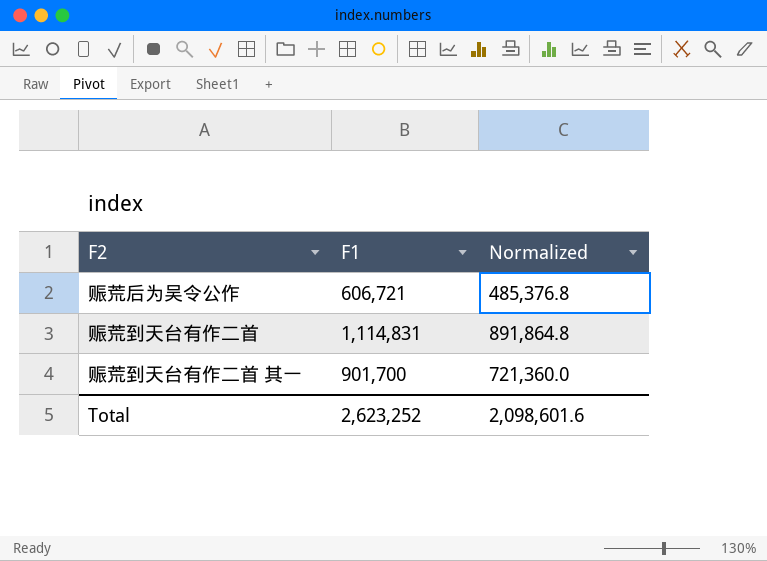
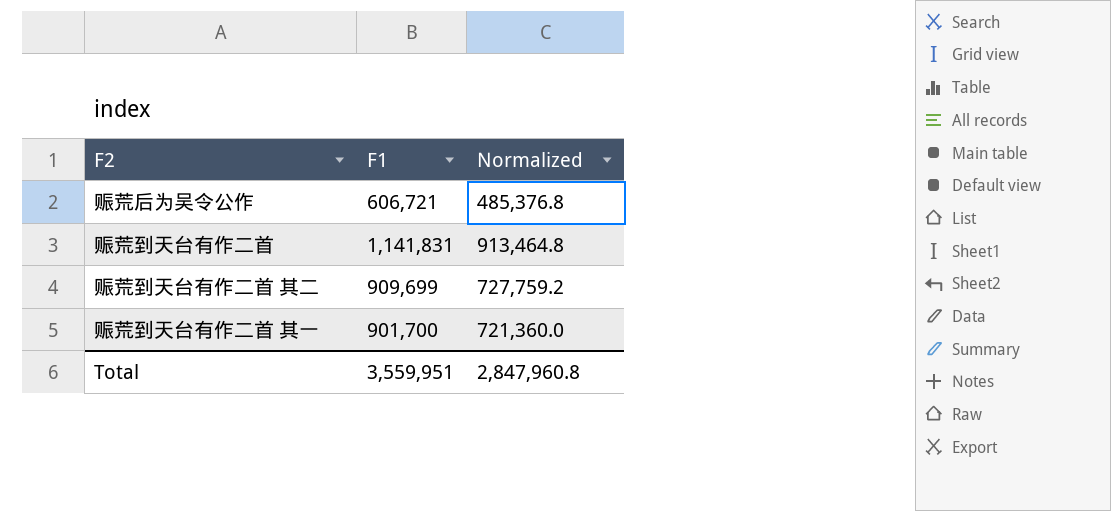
赈荒到天台有作二首 | F1: 1,114,831 -> 1,141,831
赈荒到天台有作二首 | Normalized: 891,864.8 -> 913,464.8
row 赈荒到天台有作二首 其二: none -> 909,699 | 727,759.2
Total | F1: 2,623,252 -> 3,559,951
Total | Normalized: 2,098,601.6 -> 2,847,960.8

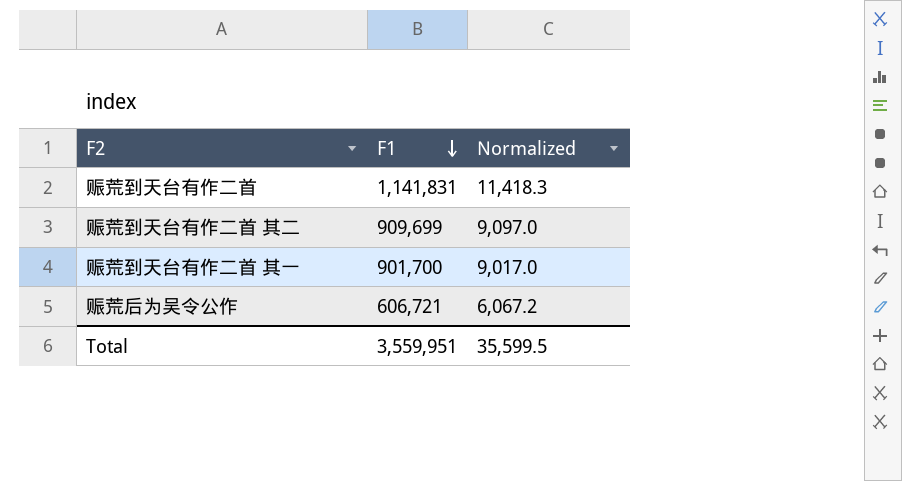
row order: none -> F1 descending
column Normalized | formula: [F1] * 0.8 -> [F1] * 0.01
Total | Normalized: 2,847,960.8 -> 35,599.5

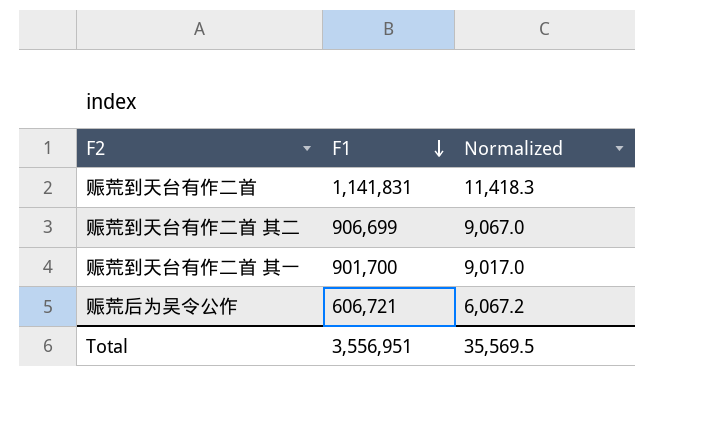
赈荒到天台有作二首 其二 | F1: 909,699 -> 906,699
赈荒到天台有作二首 其二 | Normalized: 9,097.0 -> 9,067.0
Total | F1: 3,559,951 -> 3,556,951
Total | Normalized: 35,599.5 -> 35,569.5

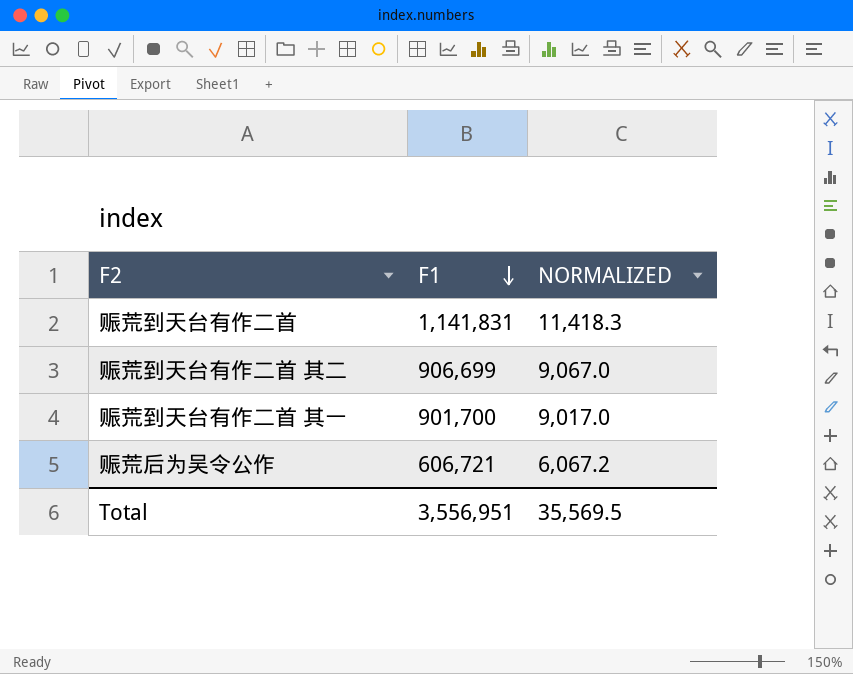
column name: Normalized -> NORMALIZED

